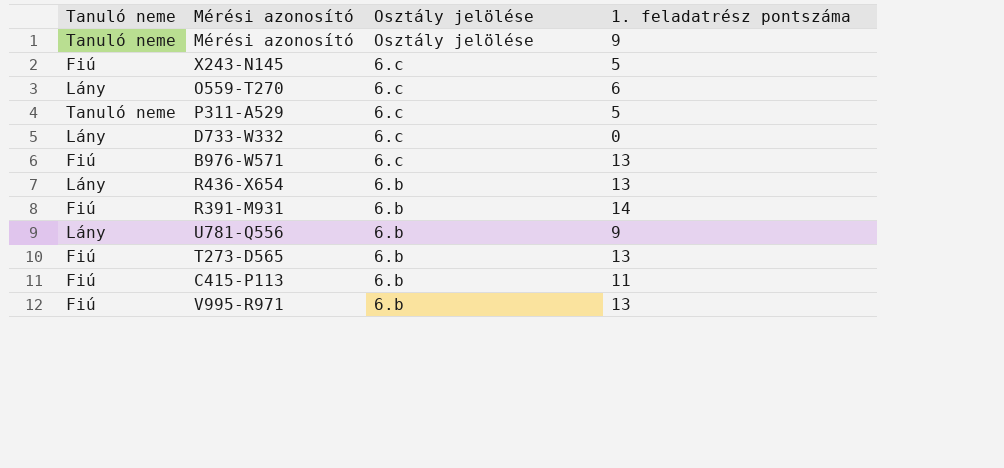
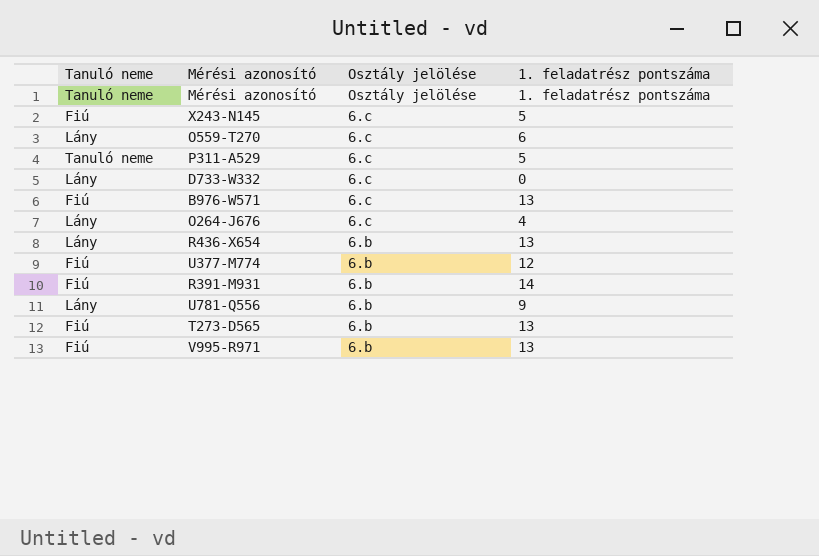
row C415-P113: Fiú | 6.b | 11 -> none
Mérési azonosító | 1. feladatrész pontszáma: 9 -> 1. feladatrész pontszáma
row O264-J676: none -> Lány | 6.c | 4
row U377-M774: none -> Fiú | 6.b | 12

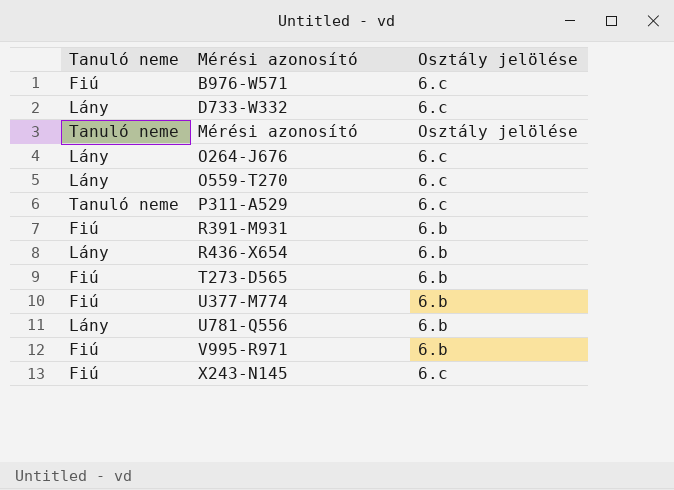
row order: Osztály jelölése descending -> Mérési azonosító ascending
column 1. feladatrész pontszáma | position: 4 -> none

